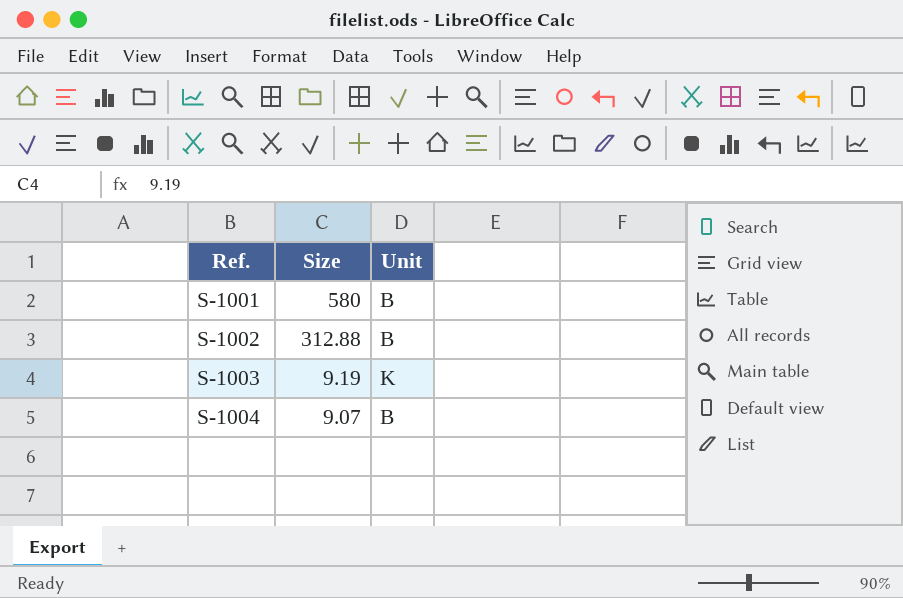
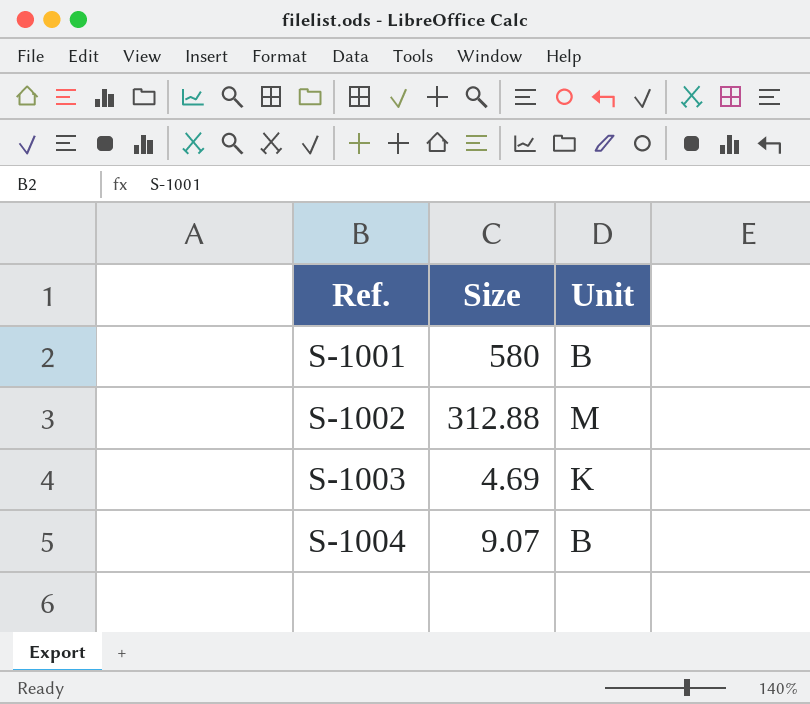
S-1002 | Unit: B -> M
S-1003 | Size: 9.19 -> 4.69

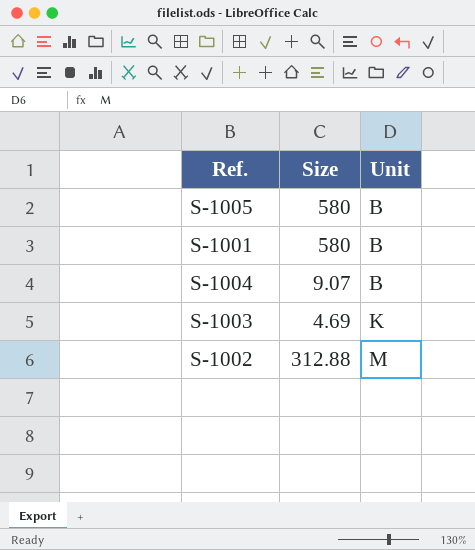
row order: Ref. ascending -> Unit ascending
row S-1005: none -> 580 | B

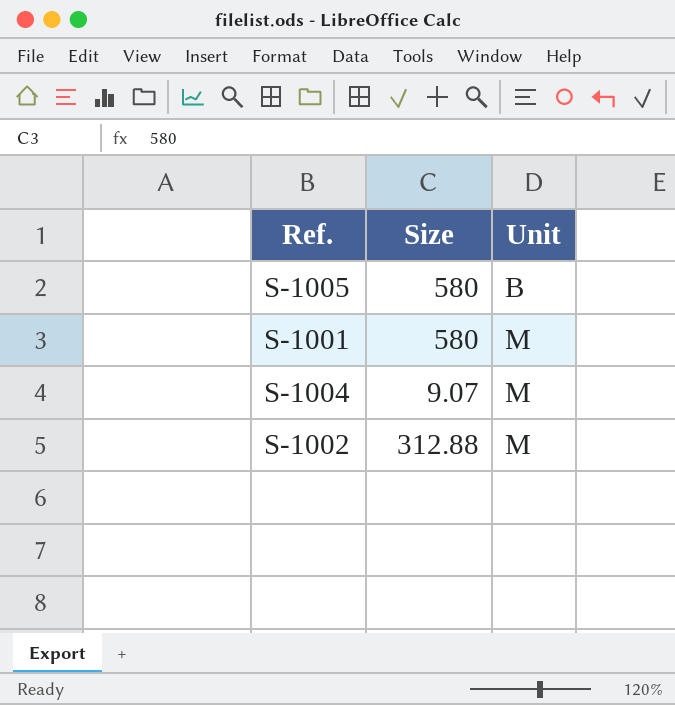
row S-1003: 4.69 | K -> none
S-1001 | Unit: B -> M
S-1004 | Unit: B -> M

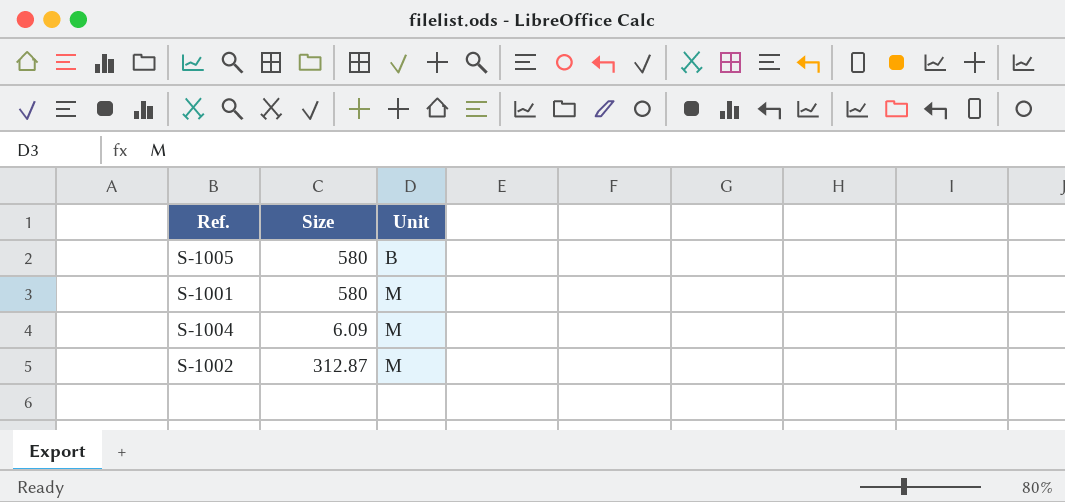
S-1004 | Size: 9.07 -> 6.09
S-1002 | Size: 312.88 -> 312.87

